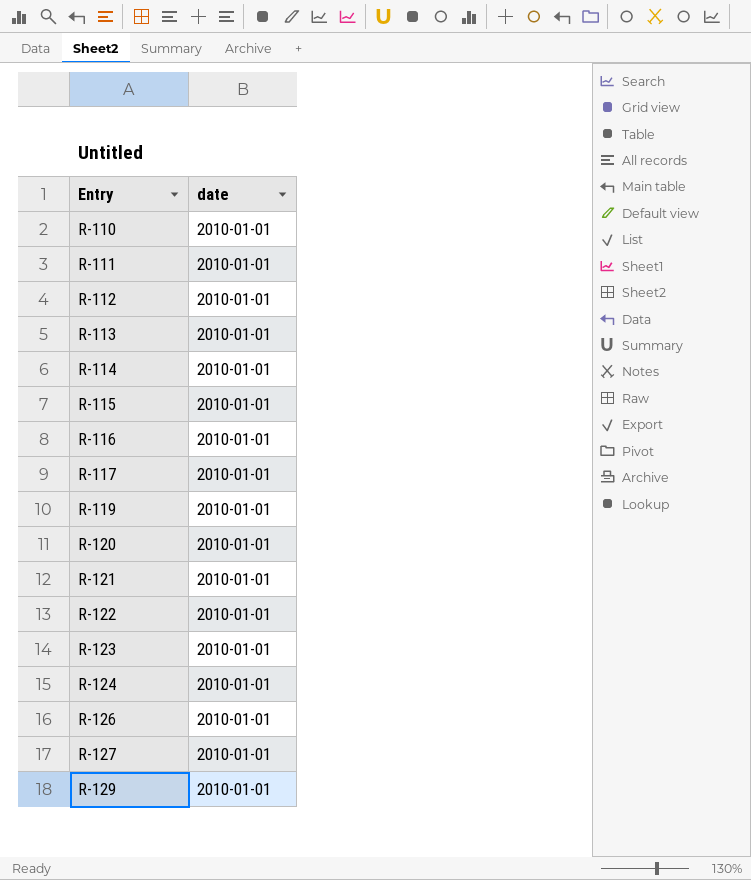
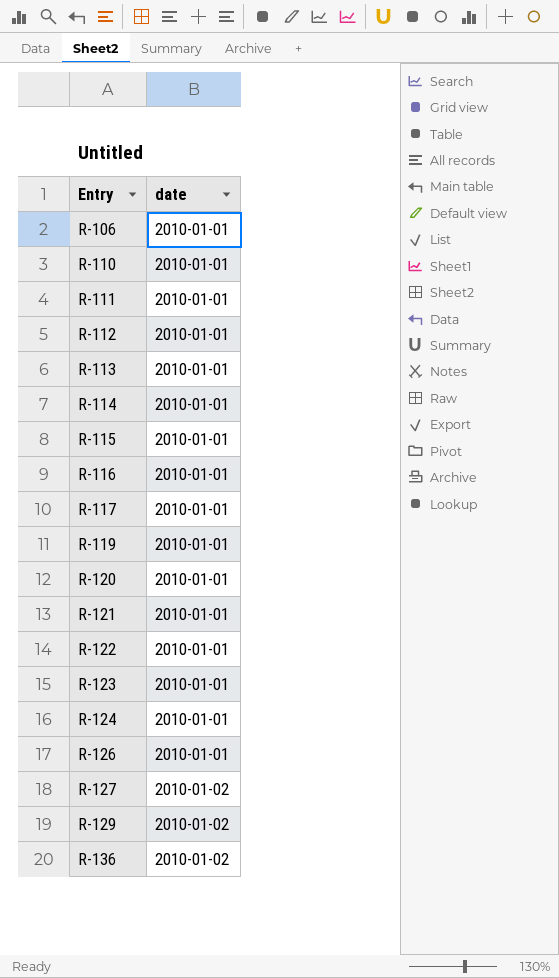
row R-106: none -> 2010-01-01
R-127 | date: 2010-01-01 -> 2010-01-02
R-129 | date: 2010-01-01 -> 2010-01-02
row R-136: none -> 2010-01-02

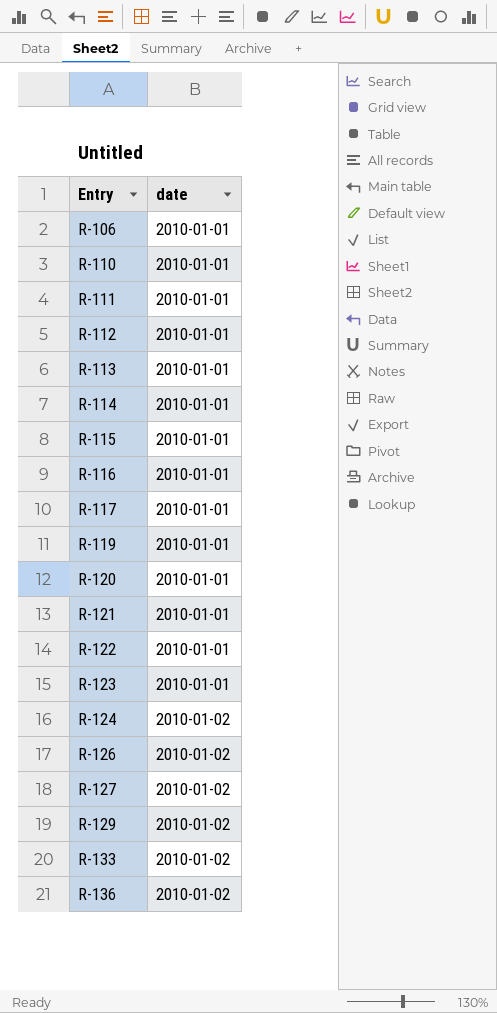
R-124 | date: 2010-01-01 -> 2010-01-02
R-126 | date: 2010-01-01 -> 2010-01-02
row R-133: none -> 2010-01-02

